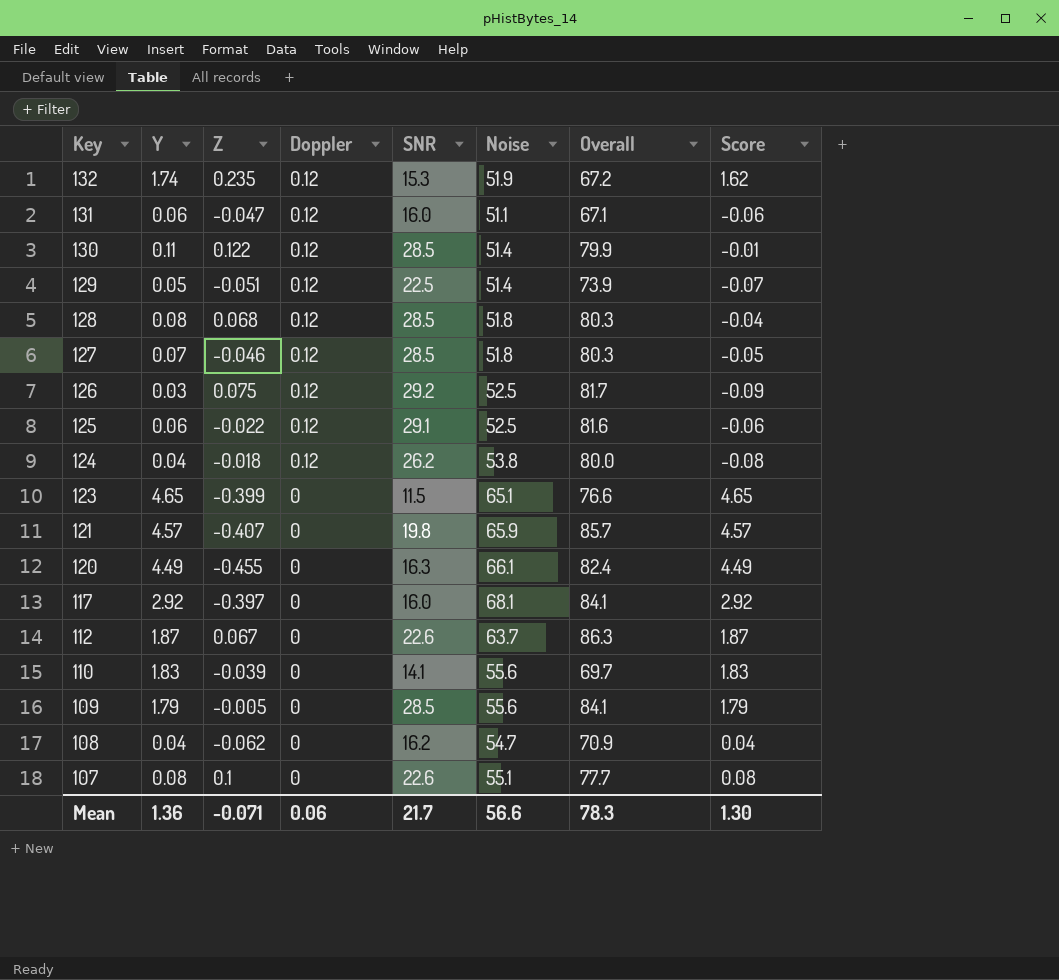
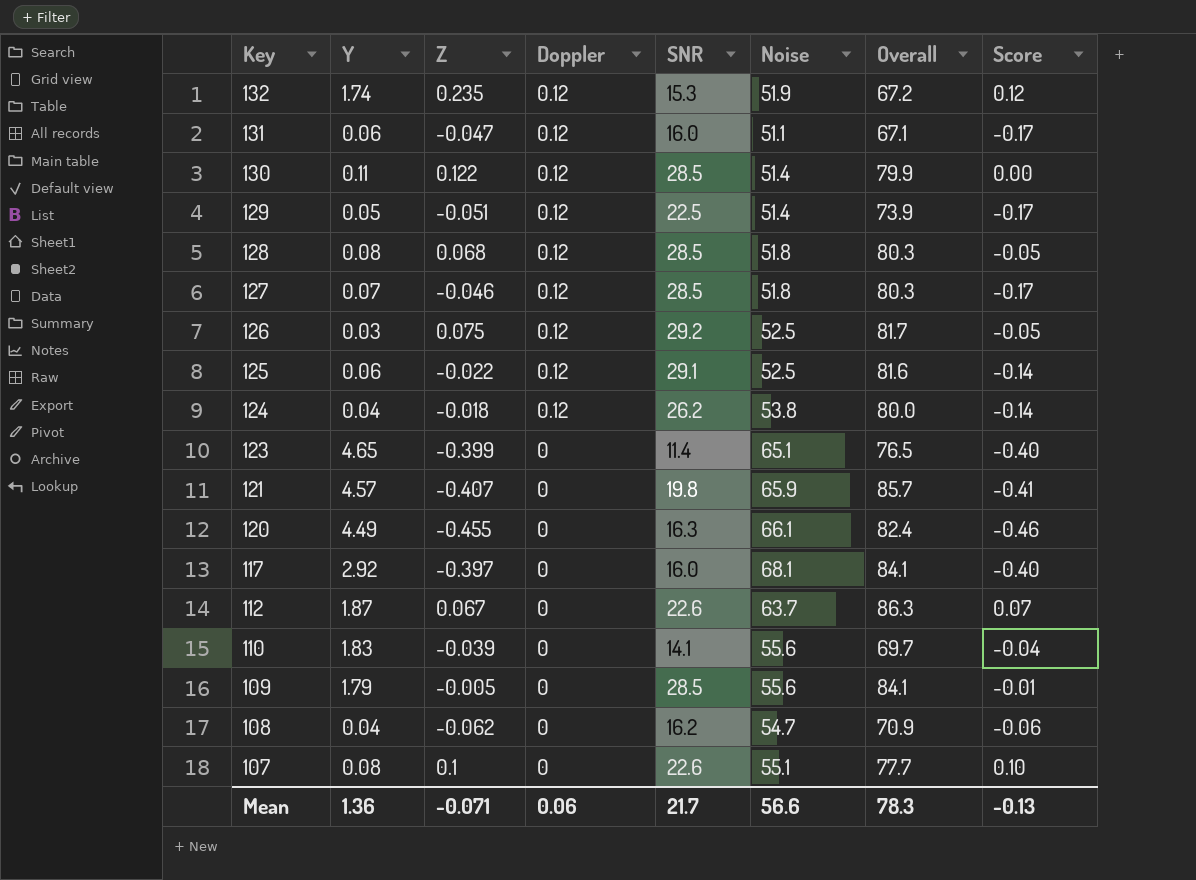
column Score | formula: [Y] - [Doppler] -> [Z] - [Doppler]
123 | SNR: 11.5 -> 11.4
123 | Overall: 76.6 -> 76.5
Mean | Score: 1.30 -> -0.13

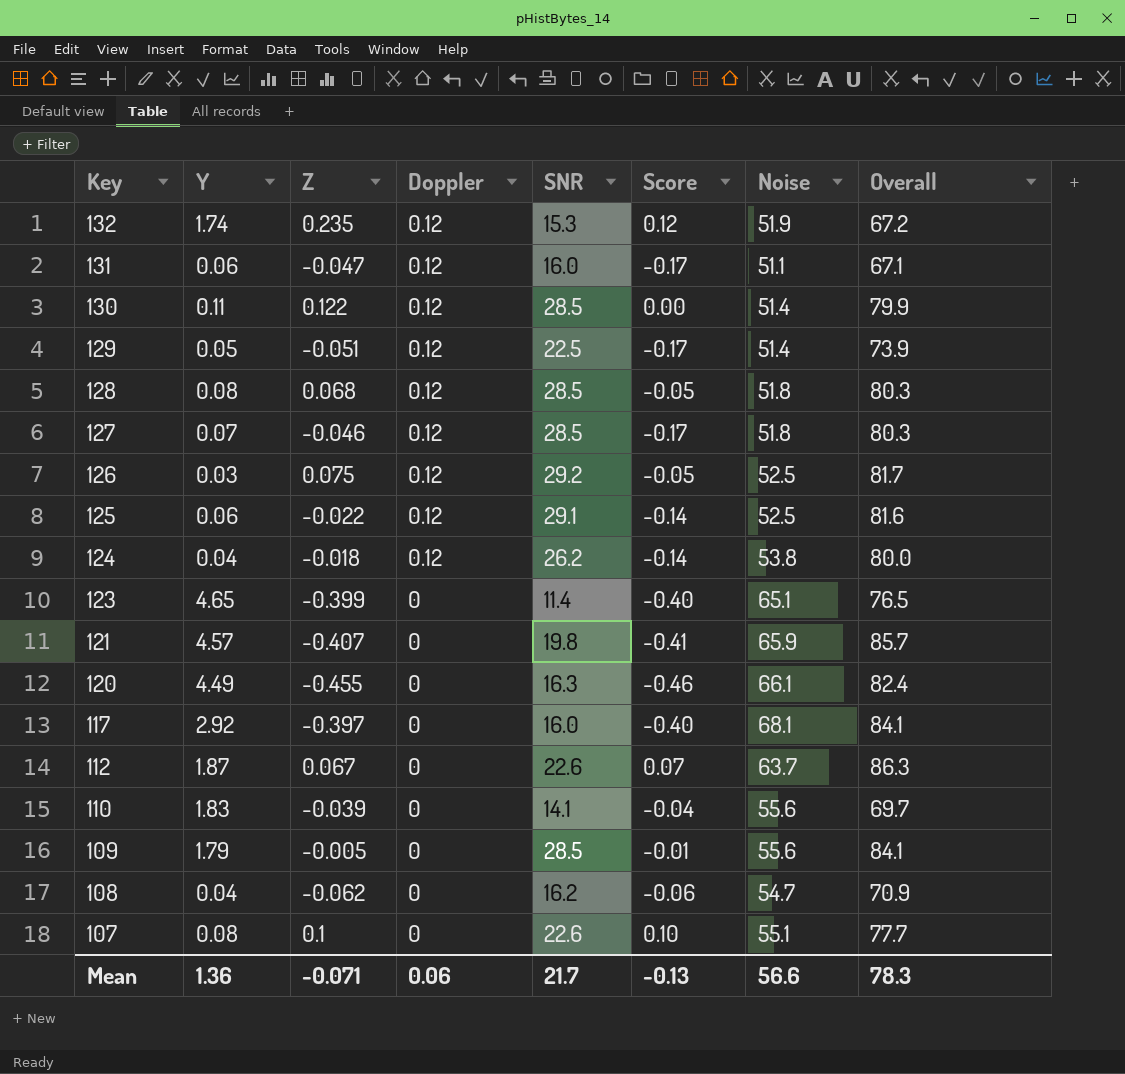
column Score | position: 8 -> 6

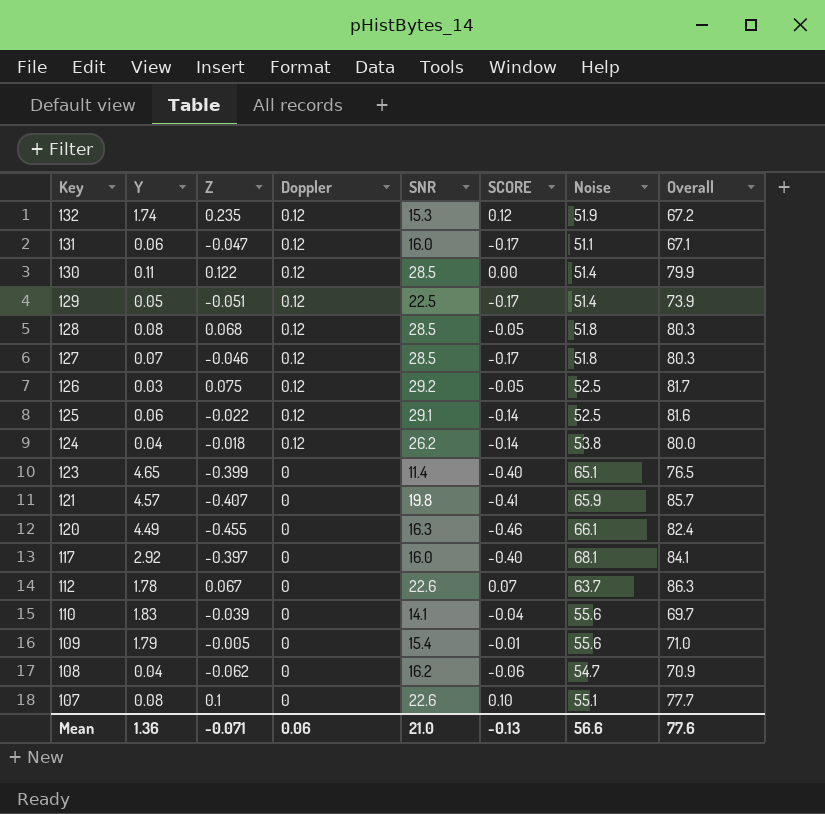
column name: Score -> SCORE
112 | Y: 1.87 -> 1.78
109 | SNR: 28.5 -> 15.4
109 | Overall: 84.1 -> 71.0
Mean | SNR: 21.7 -> 21.0
Mean | Overall: 78.3 -> 77.6

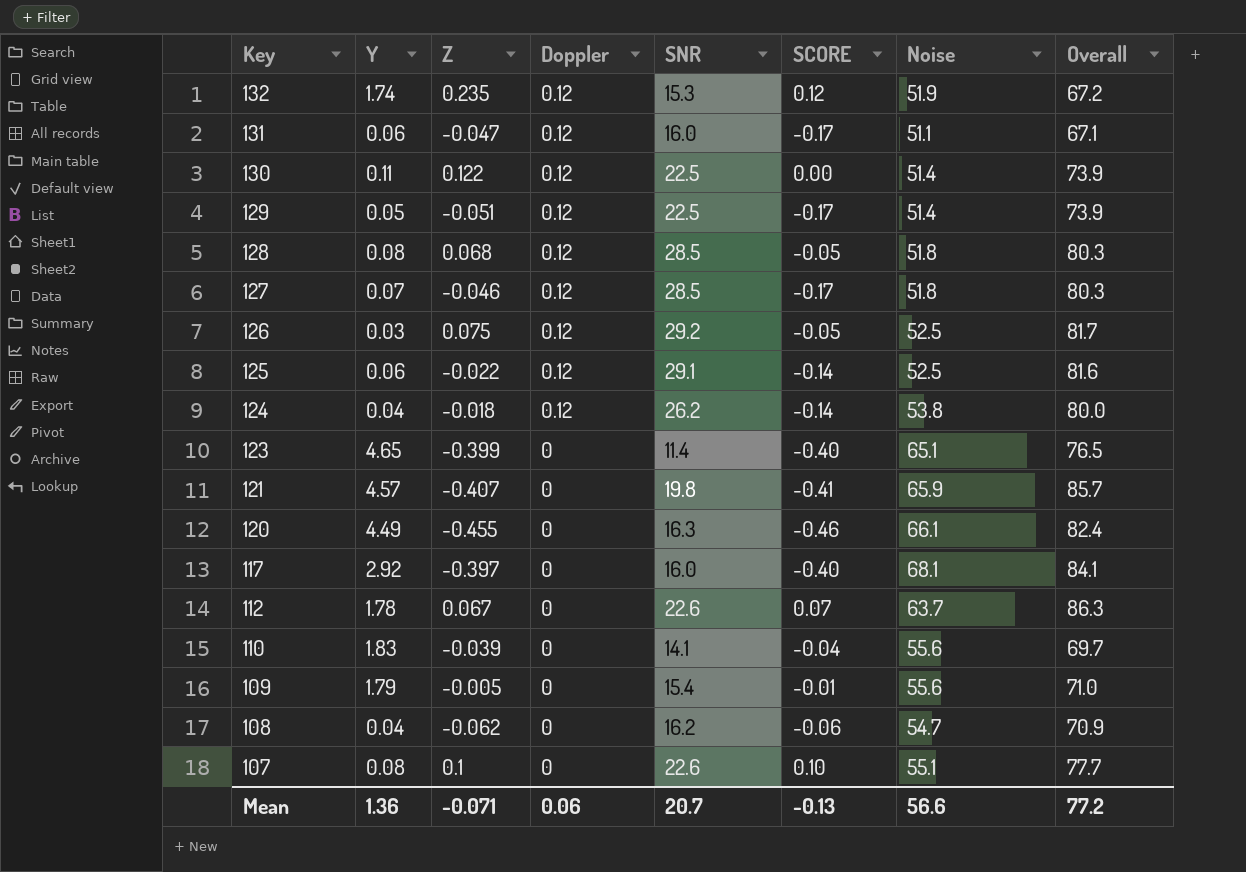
130 | SNR: 28.5 -> 22.5
130 | Overall: 79.9 -> 73.9
Mean | SNR: 21.0 -> 20.7
Mean | Overall: 77.6 -> 77.2

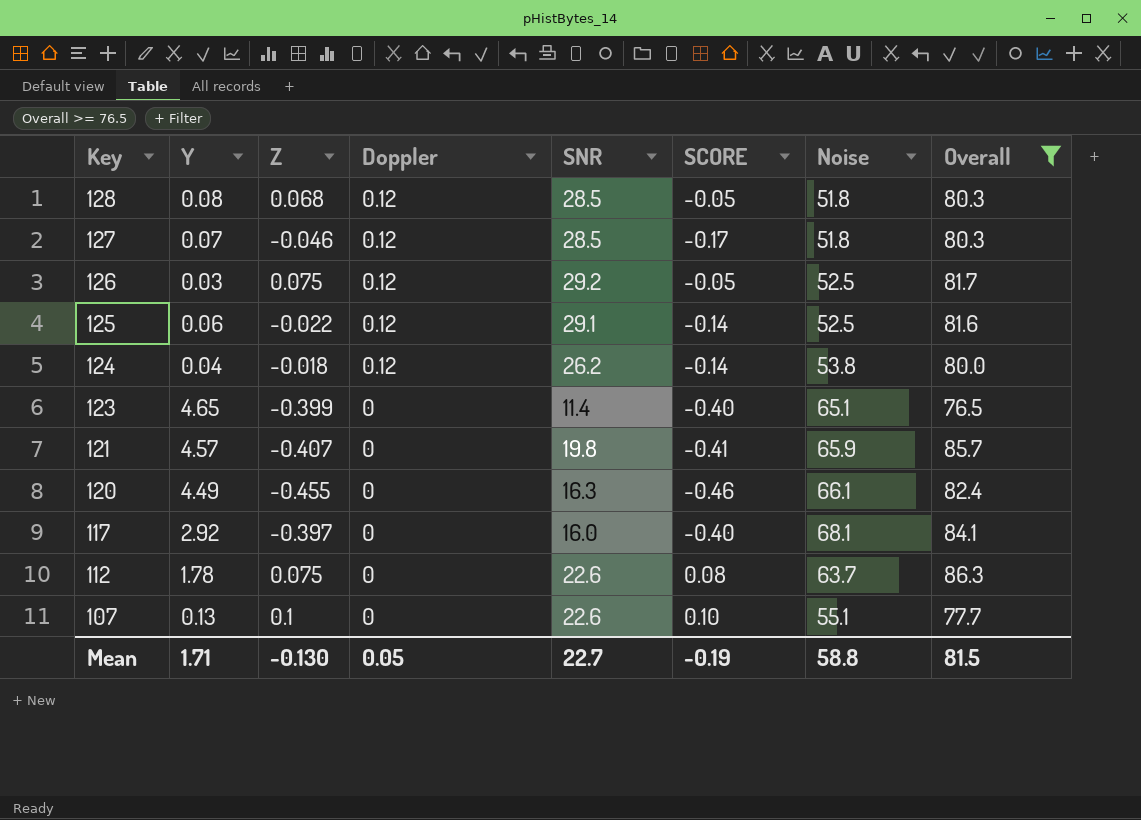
filter: none -> Overall >= 76.5
112 | Z: 0.067 -> 0.075
112 | SCORE: 0.07 -> 0.08
107 | Y: 0.08 -> 0.13
Mean | Y: 1.36 -> 1.71
Mean | Z: -0.071 -> -0.130
Mean | Doppler: 0.06 -> 0.05
Mean | SNR: 20.7 -> 22.7
Mean | SCORE: -0.13 -> -0.19
Mean | Noise: 56.6 -> 58.8
Mean | Overall: 77.2 -> 81.5

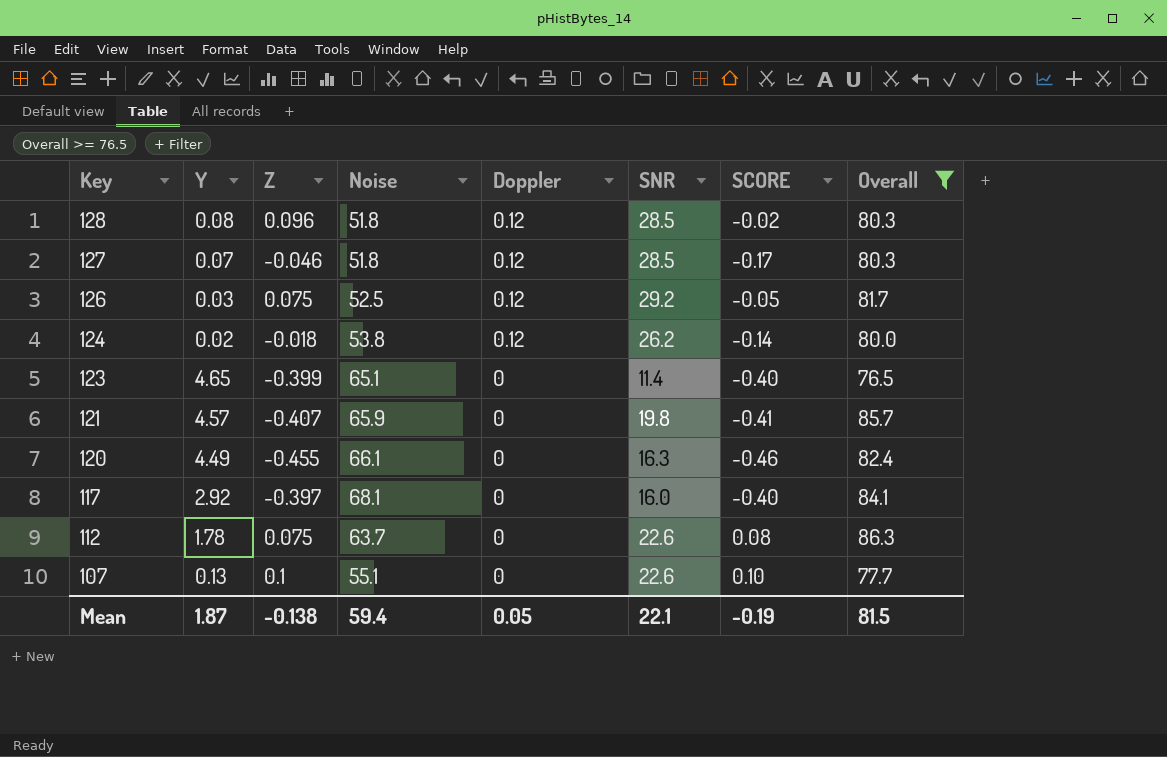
column Noise | position: 7 -> 4
row 125: 0.06 | -0.022 | 0.12 | 29.1 | -0.14 | 52.5 | 81.6 -> none
128 | Z: 0.068 -> 0.096
128 | SCORE: -0.05 -> -0.02
124 | Y: 0.04 -> 0.02
Mean | Y: 1.71 -> 1.87
Mean | Z: -0.130 -> -0.138
Mean | Noise: 58.8 -> 59.4
Mean | SNR: 22.7 -> 22.1

